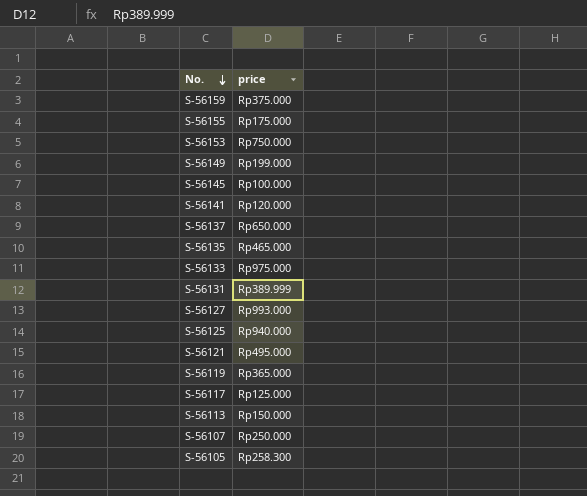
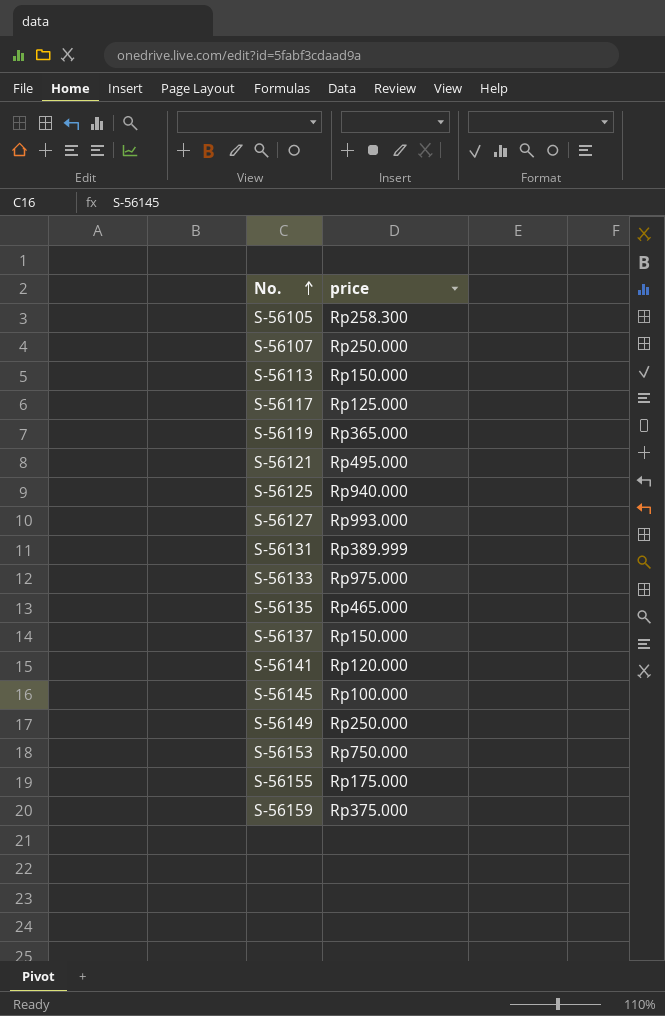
row order: No. descending -> No. ascending
S-56137 | price: Rp650.000 -> Rp150.000
S-56149 | price: Rp199.000 -> Rp250.000

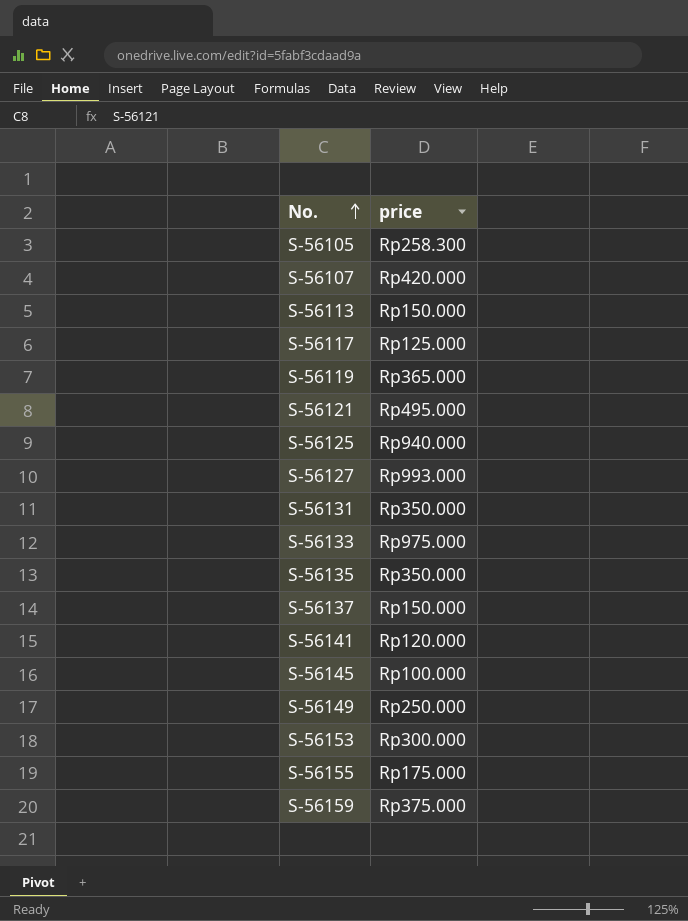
S-56107 | price: Rp250.000 -> Rp420.000
S-56131 | price: Rp389.999 -> Rp350.000
S-56135 | price: Rp465.000 -> Rp350.000
S-56153 | price: Rp750.000 -> Rp300.000

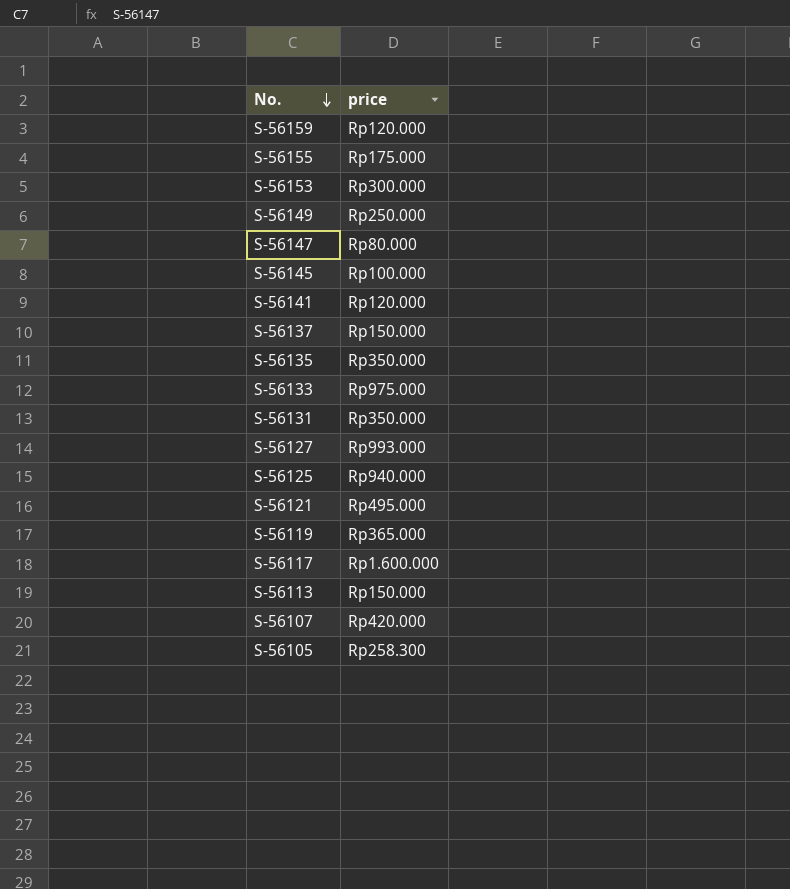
row order: No. ascending -> No. descending
S-56159 | price: Rp375.000 -> Rp120.000
row S-56147: none -> Rp80.000
S-56117 | price: Rp125.000 -> Rp1.600.000

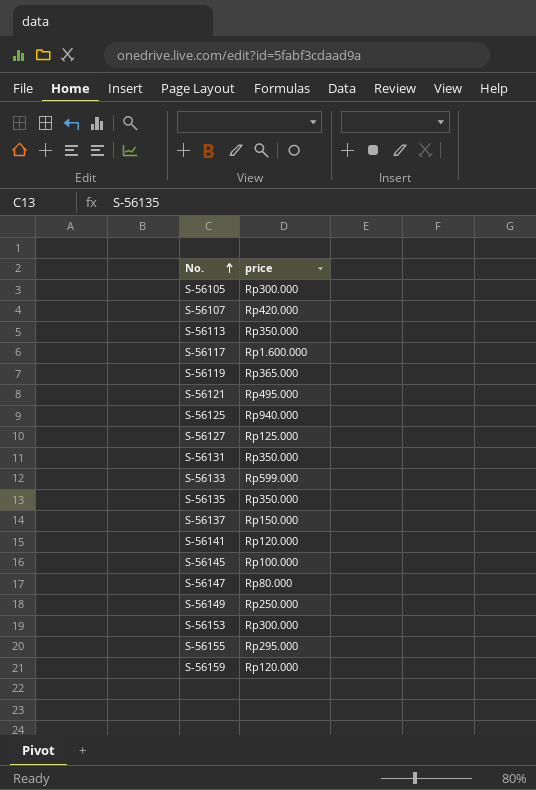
row order: No. descending -> No. ascending
S-56105 | price: Rp258.300 -> Rp300.000
S-56113 | price: Rp150.000 -> Rp350.000
S-56127 | price: Rp993.000 -> Rp125.000
S-56133 | price: Rp975.000 -> Rp599.000
S-56155 | price: Rp175.000 -> Rp295.000

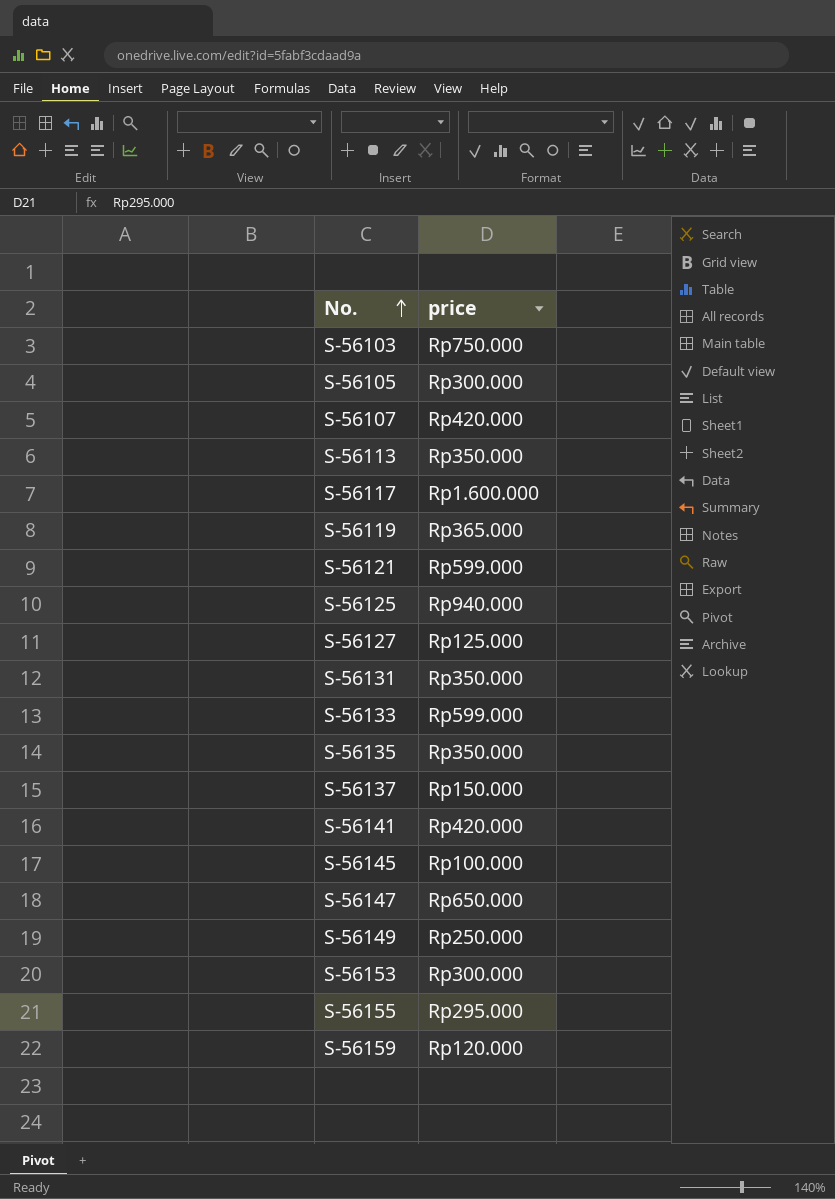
row S-56103: none -> Rp750.000
S-56121 | price: Rp495.000 -> Rp599.000
S-56141 | price: Rp120.000 -> Rp420.000
S-56147 | price: Rp80.000 -> Rp650.000

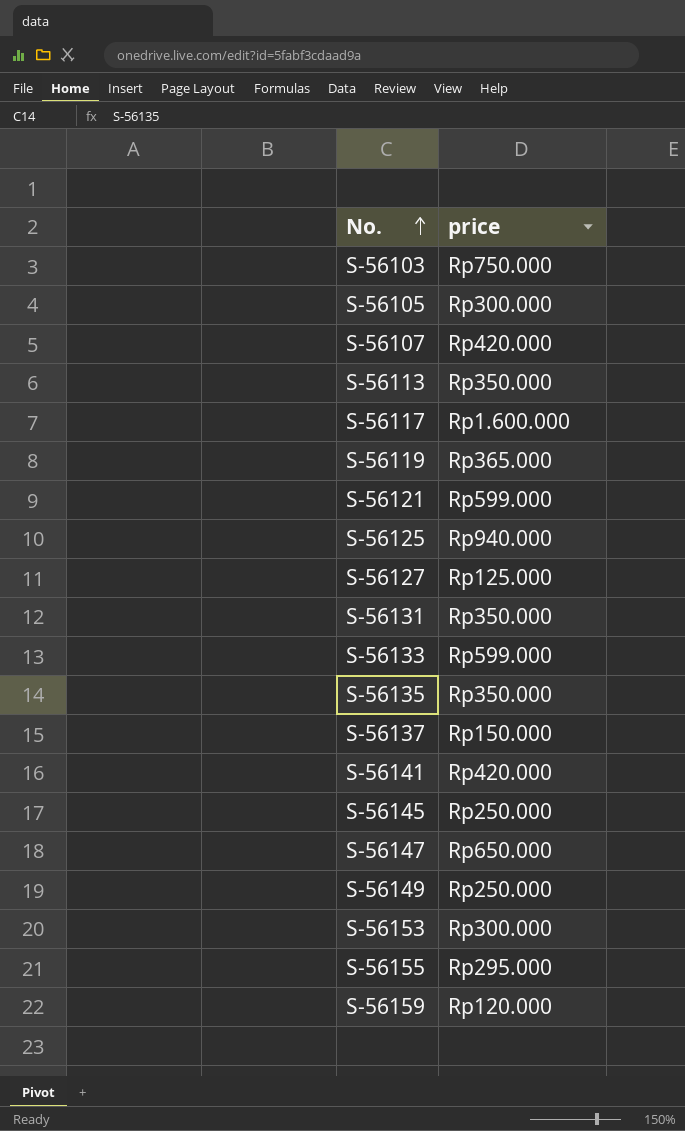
S-56145 | price: Rp100.000 -> Rp250.000

